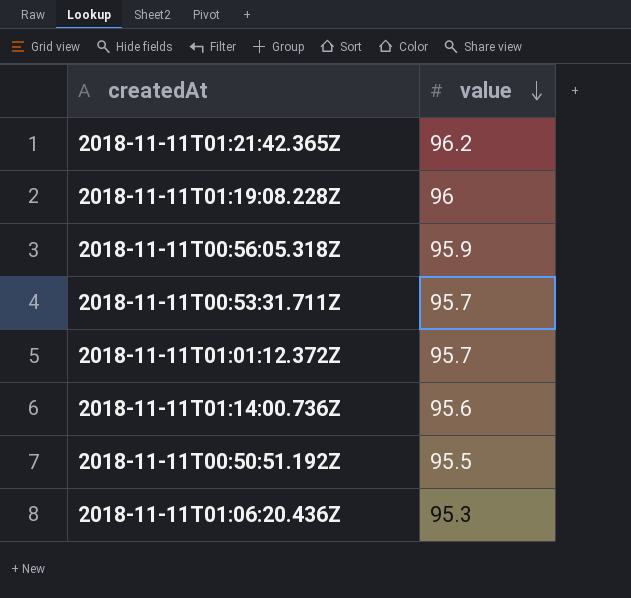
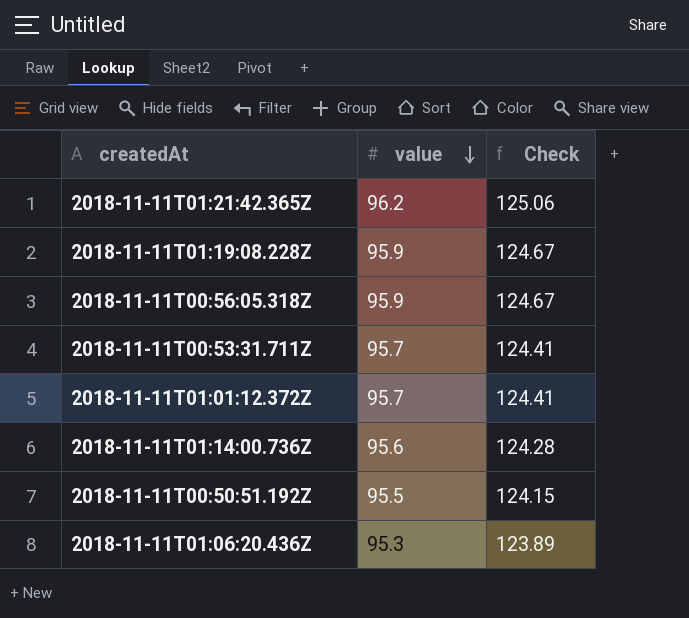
column Check | formula: none -> [value] * 1.3
2018-11-11T01:19:08.228Z | value: 96 -> 95.9

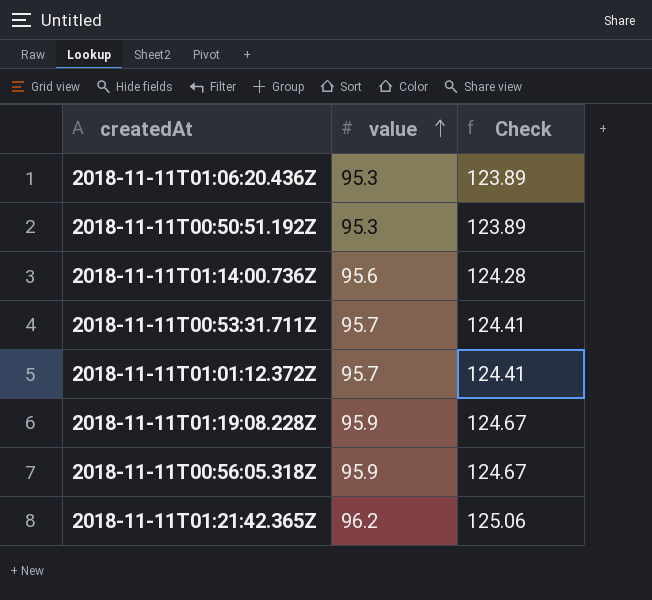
row order: value descending -> value ascending
2018-11-11T00:50:51.192Z | value: 95.5 -> 95.3
2018-11-11T00:50:51.192Z | Check: 124.15 -> 123.89

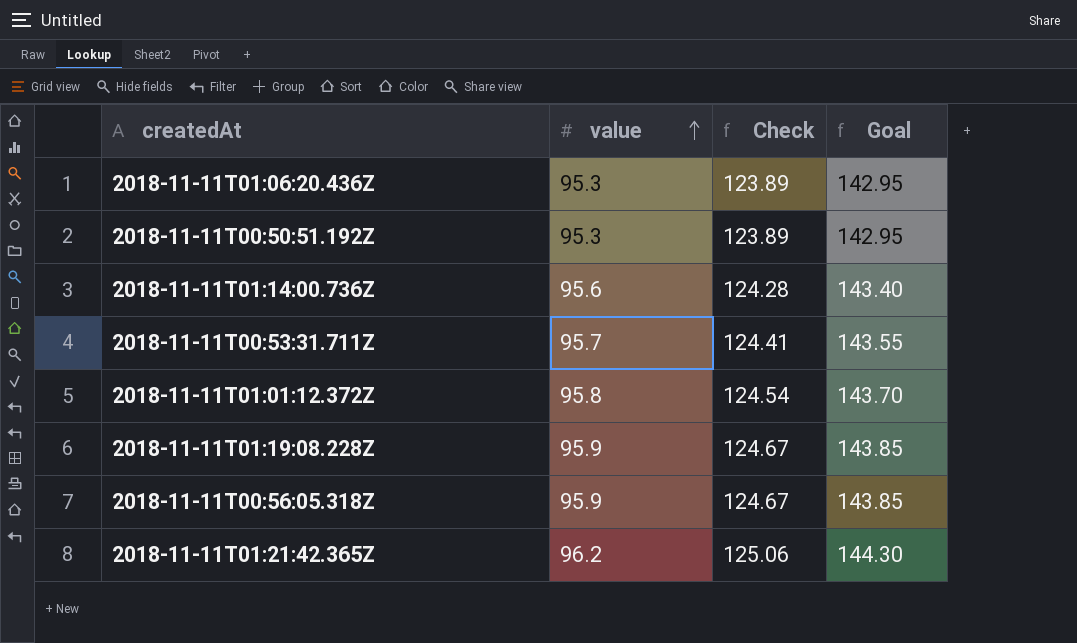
column Goal | formula: none -> [value] * 1.5
2018-11-11T01:01:12.372Z | value: 95.7 -> 95.8
2018-11-11T01:01:12.372Z | Check: 124.41 -> 124.54

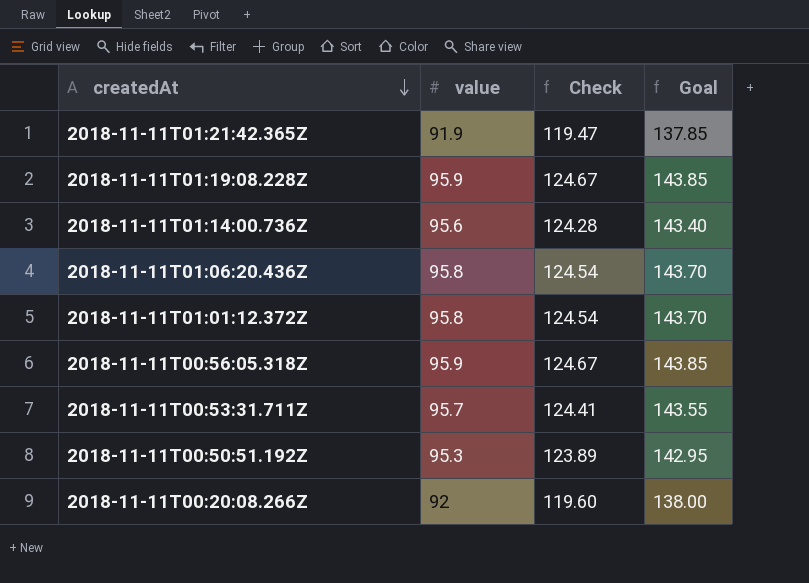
row order: value ascending -> createdAt descending
2018-11-11T01:21:42.365Z | value: 96.2 -> 91.9
2018-11-11T01:21:42.365Z | Check: 125.06 -> 119.47
2018-11-11T01:21:42.365Z | Goal: 144.30 -> 137.85
2018-11-11T01:06:20.436Z | value: 95.3 -> 95.8
2018-11-11T01:06:20.436Z | Check: 123.89 -> 124.54
2018-11-11T01:06:20.436Z | Goal: 142.95 -> 143.70
row 2018-11-11T00:20:08.266Z: none -> 92 | 119.60 | 138.00

